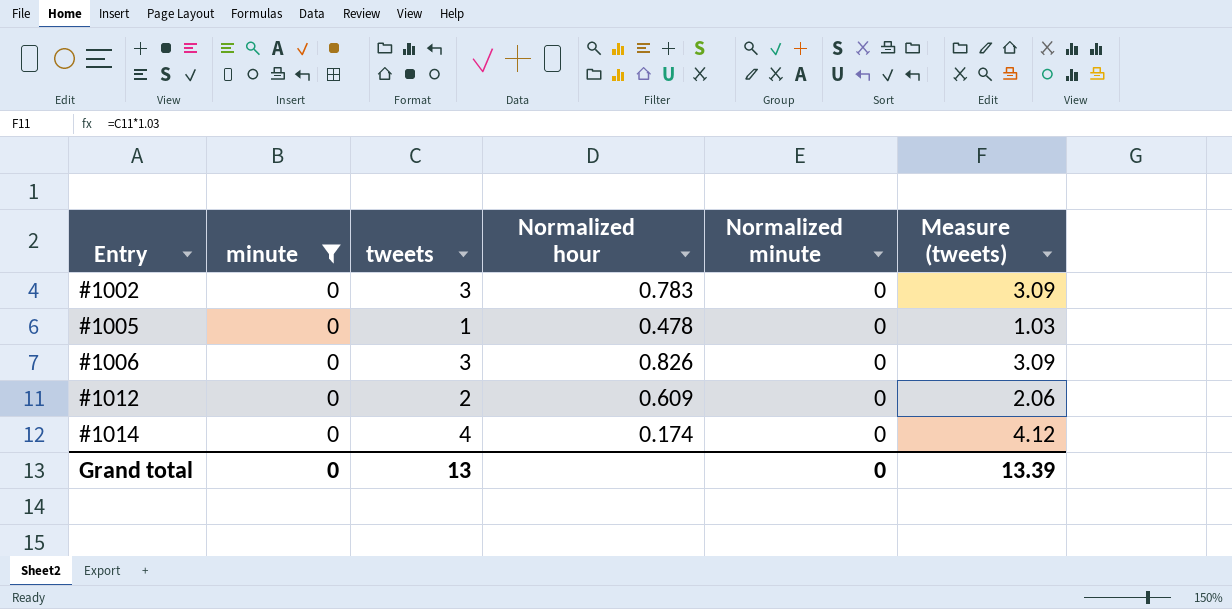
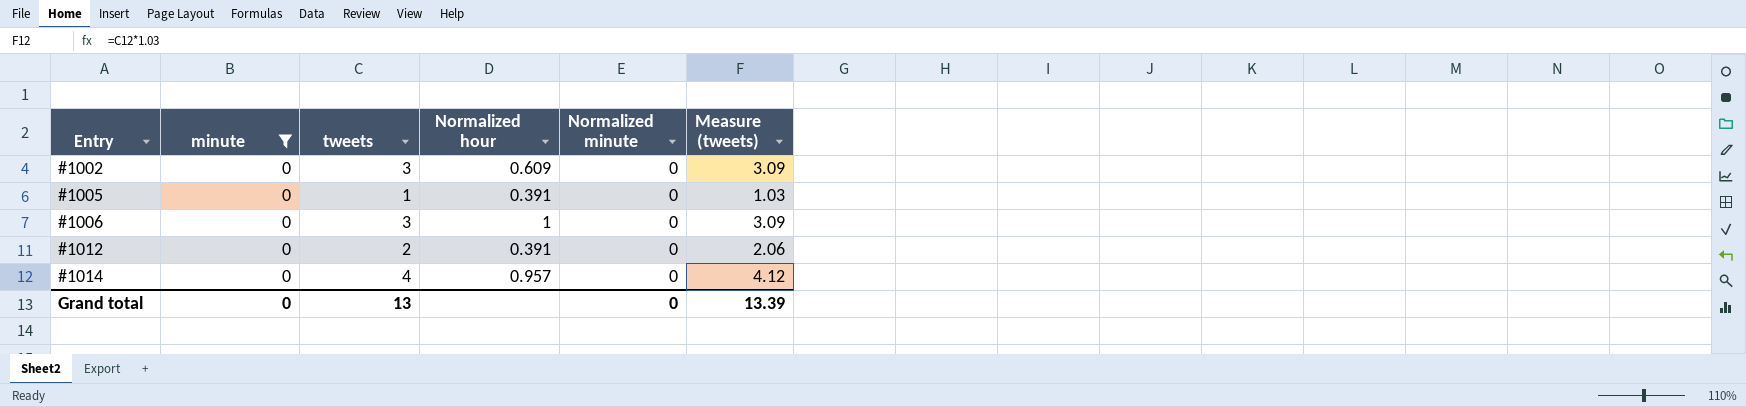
#1002 | Normalized hour: 0.783 -> 0.609
#1005 | Normalized hour: 0.478 -> 0.391
#1006 | Normalized hour: 0.826 -> 1
#1012 | Normalized hour: 0.609 -> 0.391
#1014 | Normalized hour: 0.174 -> 0.957

